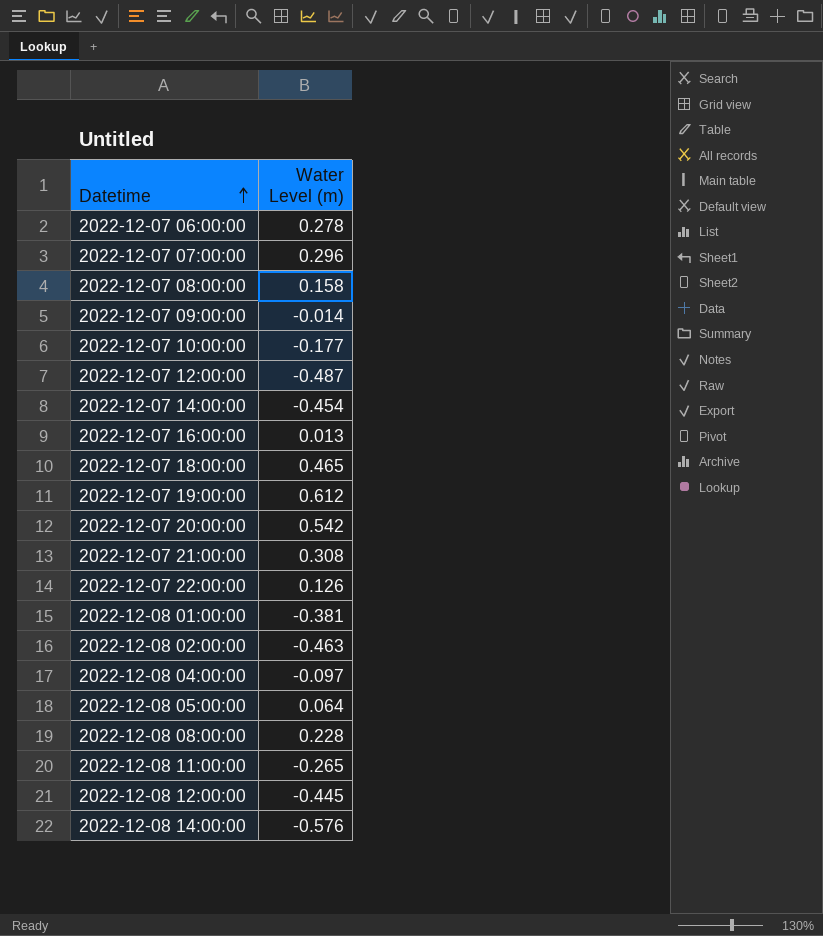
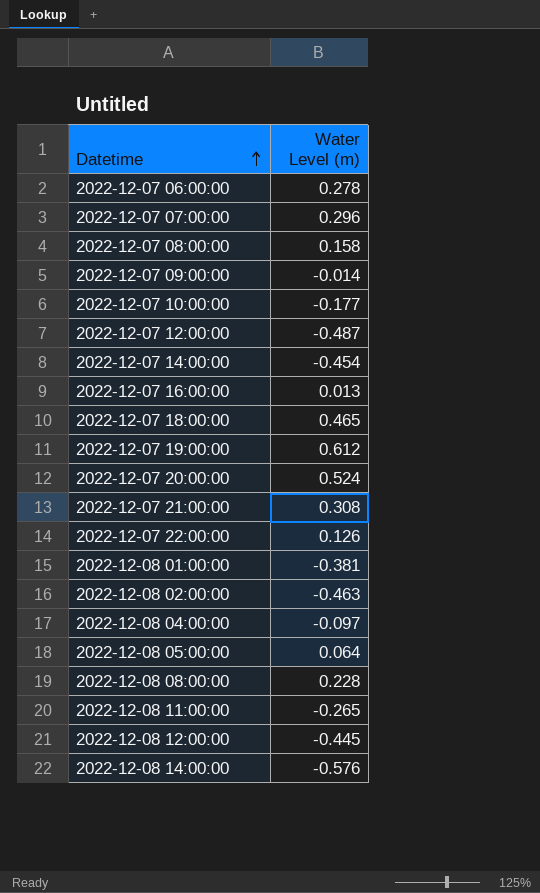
2022-12-07 20:00:00 | Water Level (m): 0.542 -> 0.524

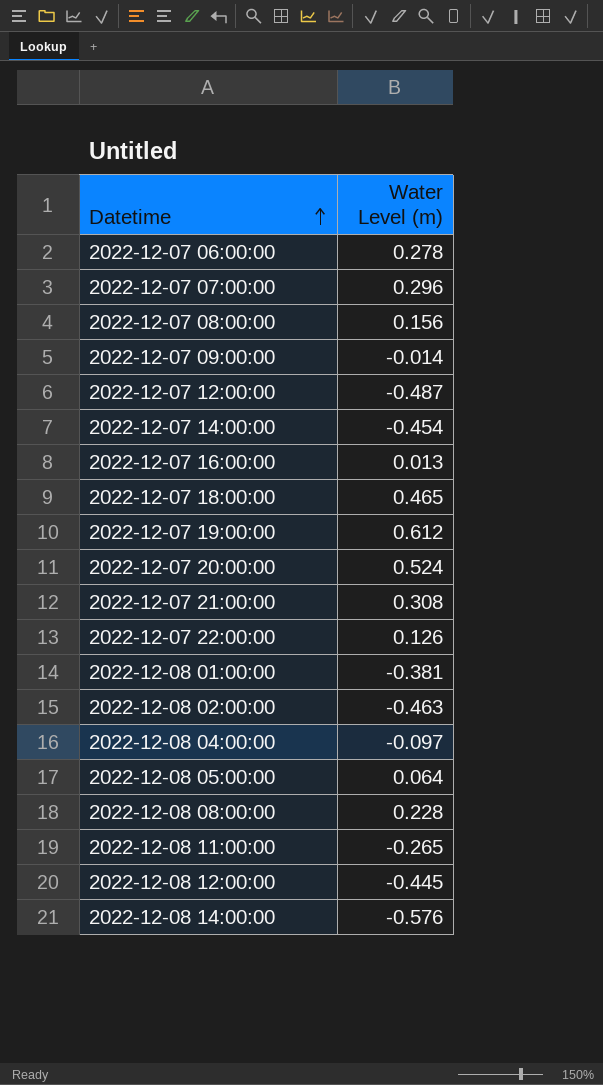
row 2022-12-07 10:00:00: -0.177 -> none
2022-12-07 08:00:00 | Water Level (m): 0.158 -> 0.156

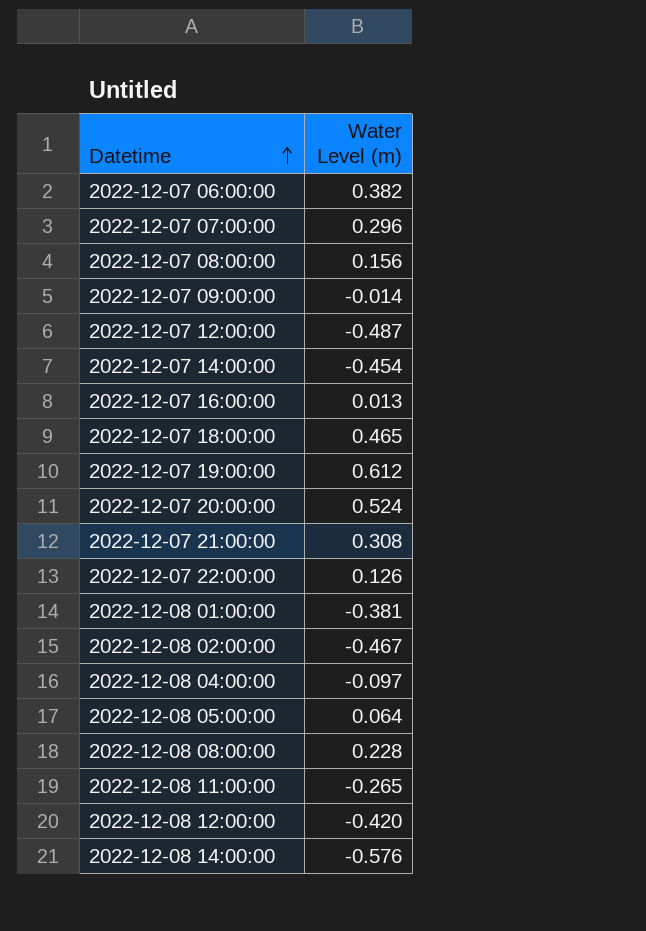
2022-12-07 06:00:00 | Water Level (m): 0.278 -> 0.382
2022-12-08 02:00:00 | Water Level (m): -0.463 -> -0.467
2022-12-08 12:00:00 | Water Level (m): -0.445 -> -0.420

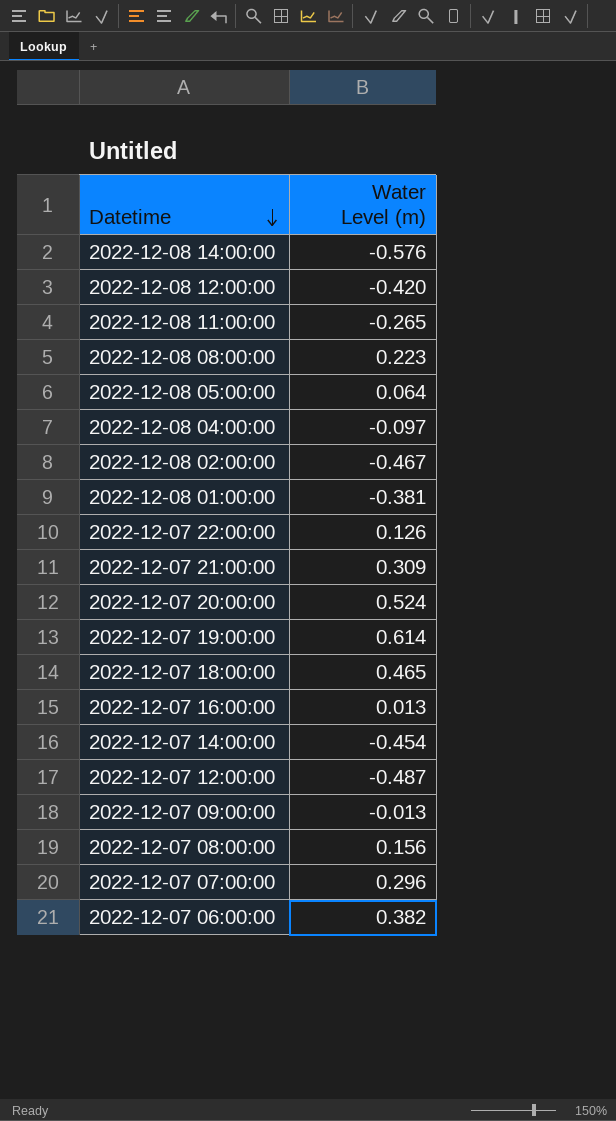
row order: Datetime ascending -> Datetime descending
2022-12-08 08:00:00 | Water Level (m): 0.228 -> 0.223
2022-12-07 21:00:00 | Water Level (m): 0.308 -> 0.309
2022-12-07 19:00:00 | Water Level (m): 0.612 -> 0.614
2022-12-07 09:00:00 | Water Level (m): -0.014 -> -0.013

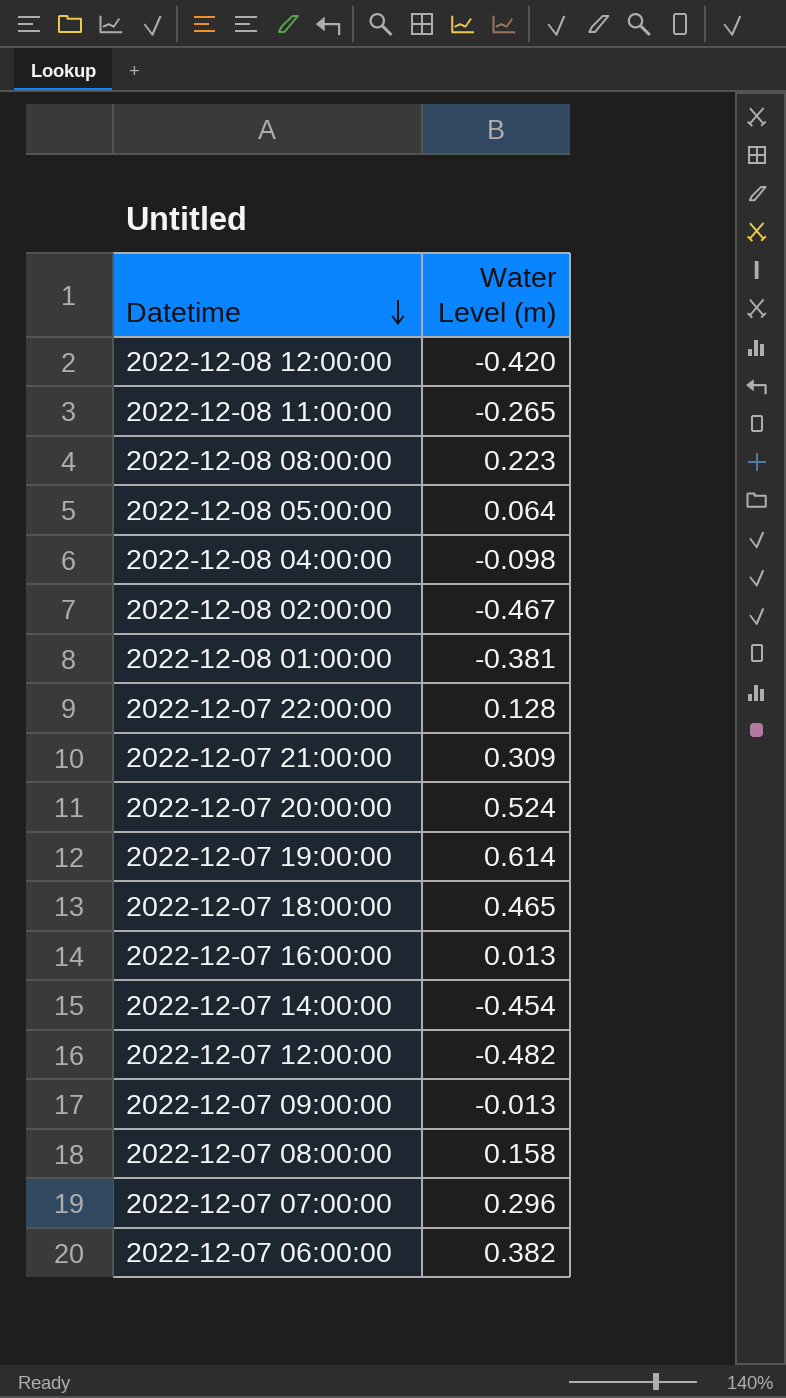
row 2022-12-08 14:00:00: -0.576 -> none
2022-12-08 04:00:00 | Water Level (m): -0.097 -> -0.098
2022-12-07 22:00:00 | Water Level (m): 0.126 -> 0.128
2022-12-07 12:00:00 | Water Level (m): -0.487 -> -0.482
2022-12-07 08:00:00 | Water Level (m): 0.156 -> 0.158

